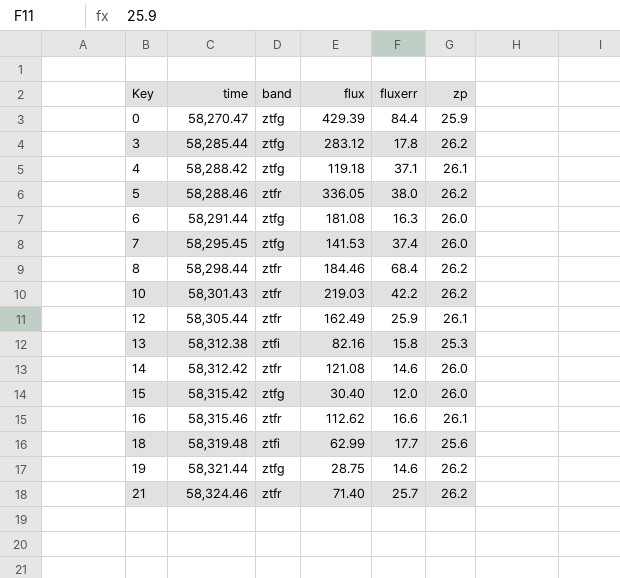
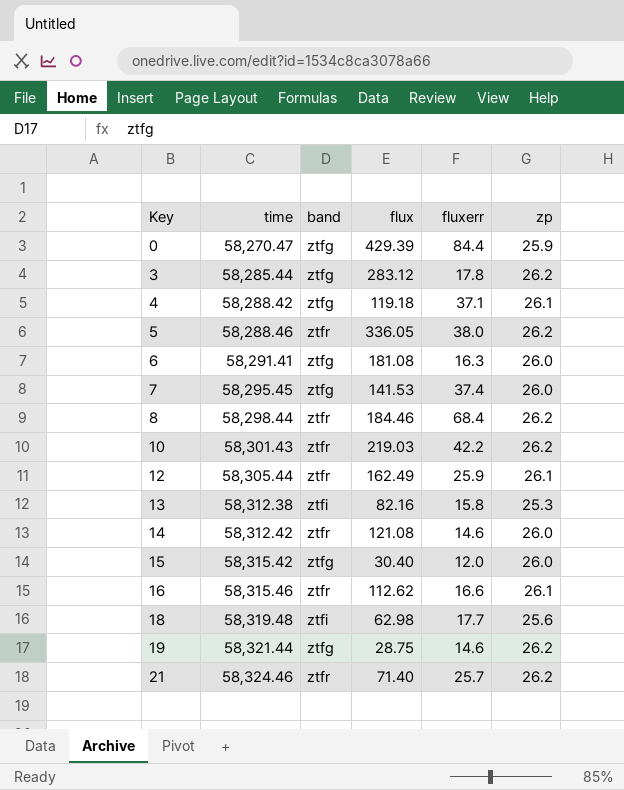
6 | time: 58,291.44 -> 58,291.41
18 | flux: 62.99 -> 62.98

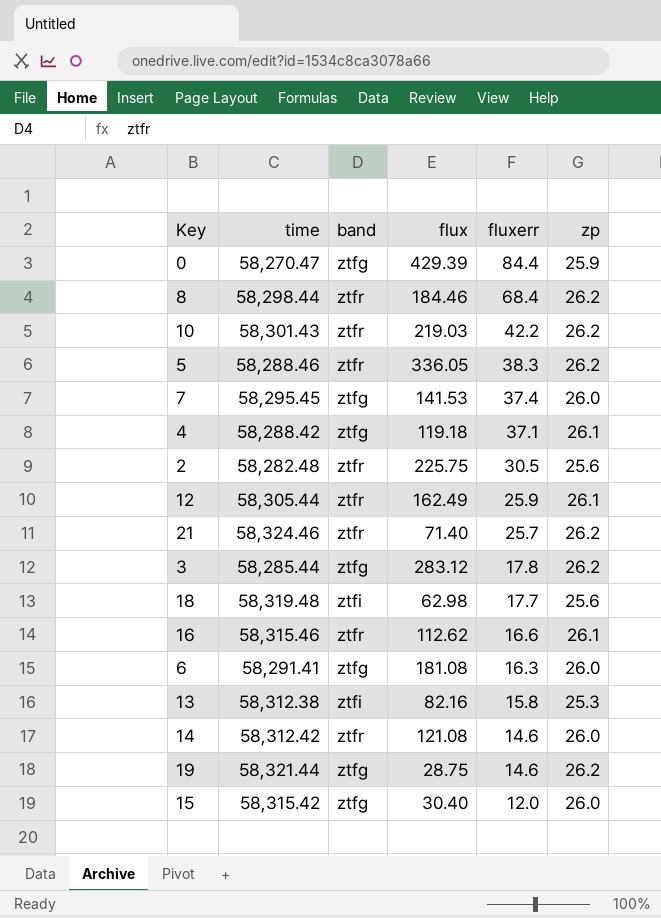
row order: Key ascending -> fluxerr descending
5 | fluxerr: 38.0 -> 38.3
row 2: none -> 58,282.48 | ztfr | 225.75 | 30.5 | 25.6

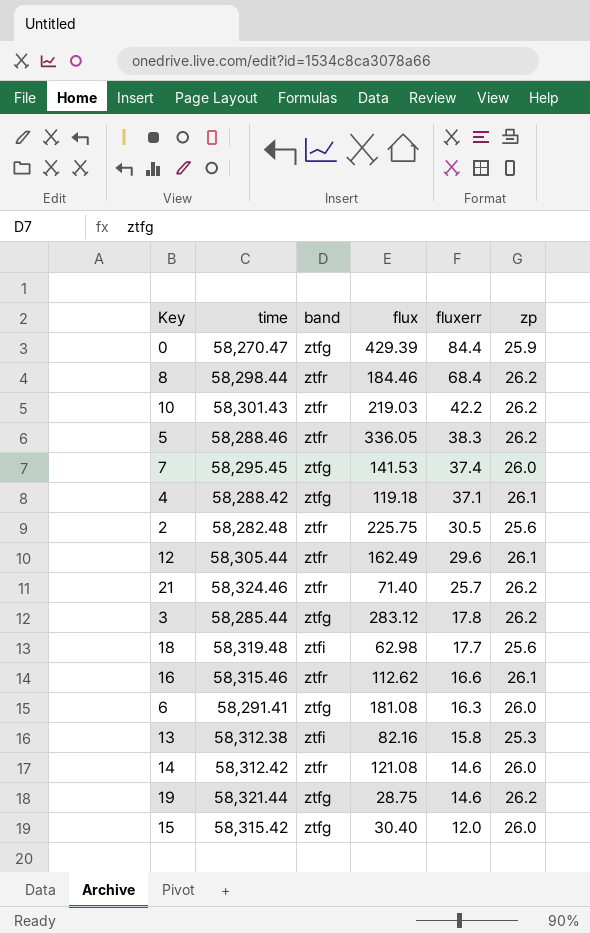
12 | fluxerr: 25.9 -> 29.6

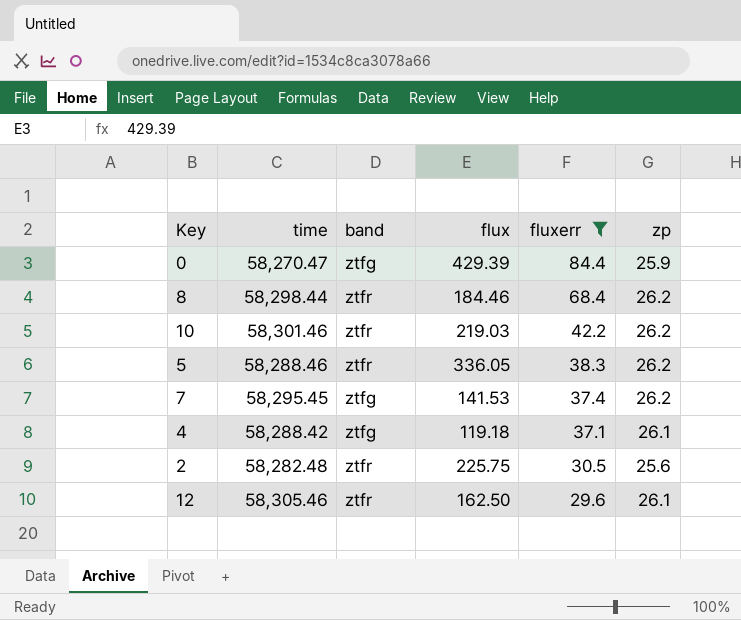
filter: none -> fluxerr >= 29.6
10 | time: 58,301.43 -> 58,301.46
7 | zp: 26.0 -> 26.2
12 | time: 58,305.44 -> 58,305.46
12 | flux: 162.49 -> 162.50

